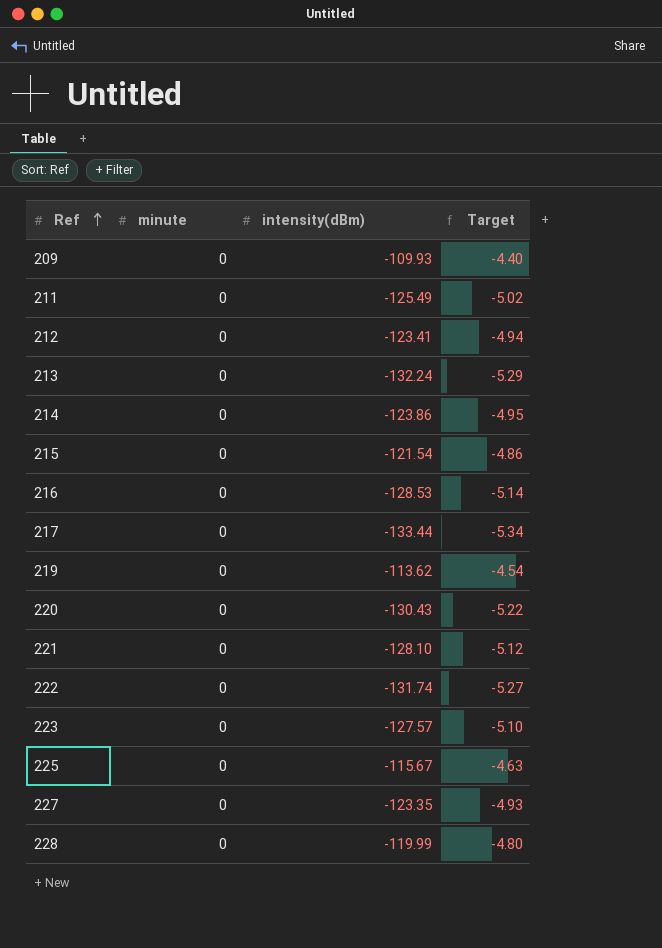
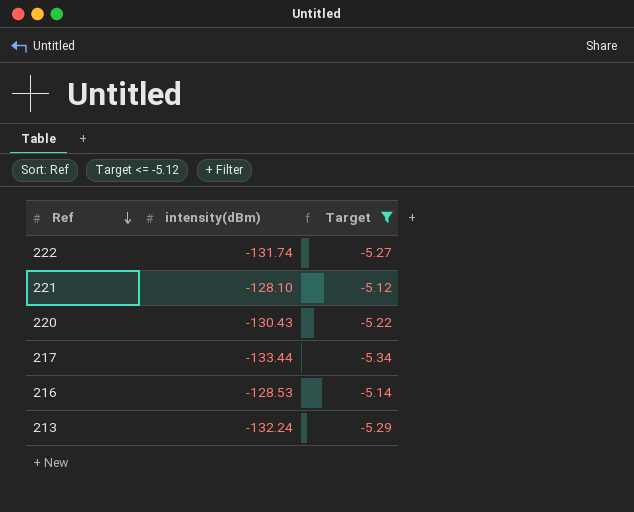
filter: none -> Target <= -5.12
row order: Ref ascending -> Ref descending
column minute | position: 2 -> none

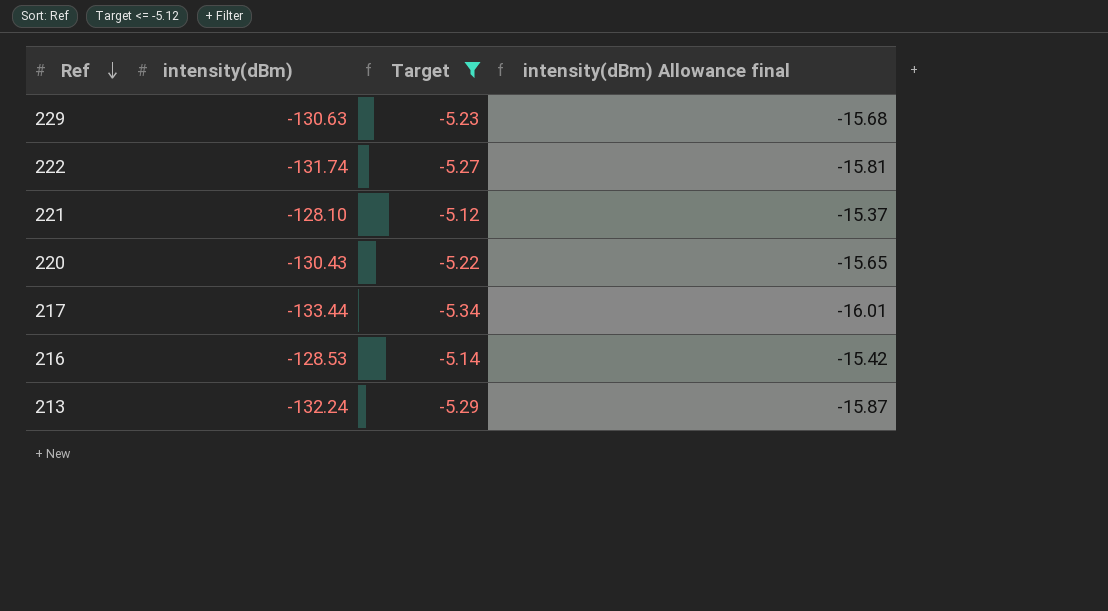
column intensity(dBm) Allowance final | formula: none -> [intensity(dBm)] * 0.12
row 229: none -> -130.63 | -5.23 | -15.68

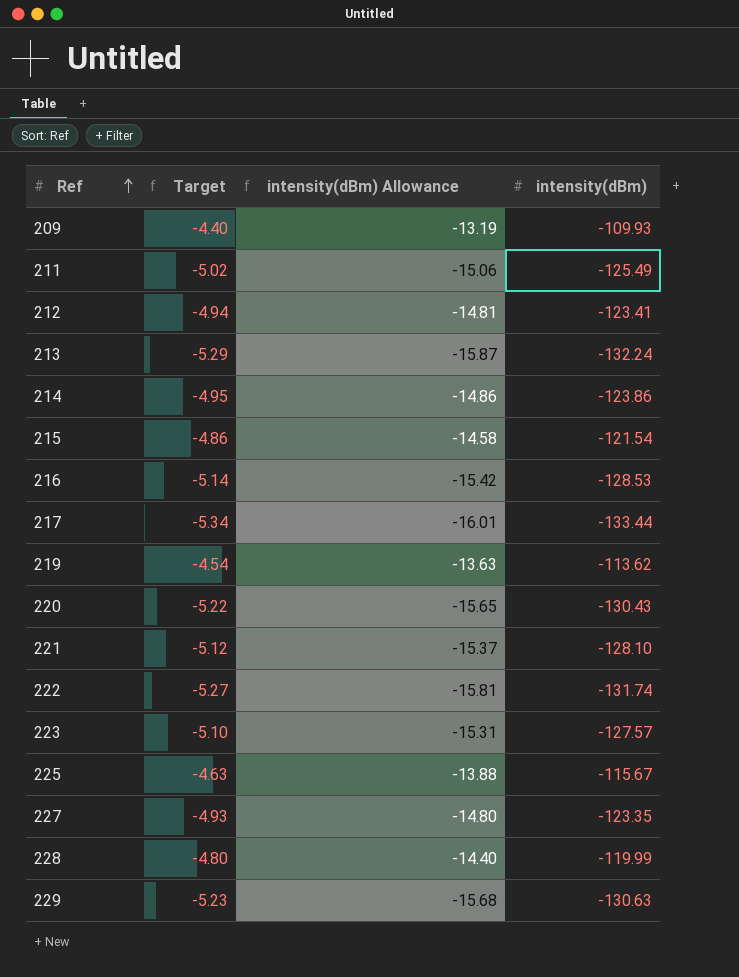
filter: Target <= -5.12 -> none
row order: Ref descending -> Ref ascending
column name: intensity(dBm) Allowance final -> intensity(dBm) Allowance
column intensity(dBm) | position: 2 -> 4

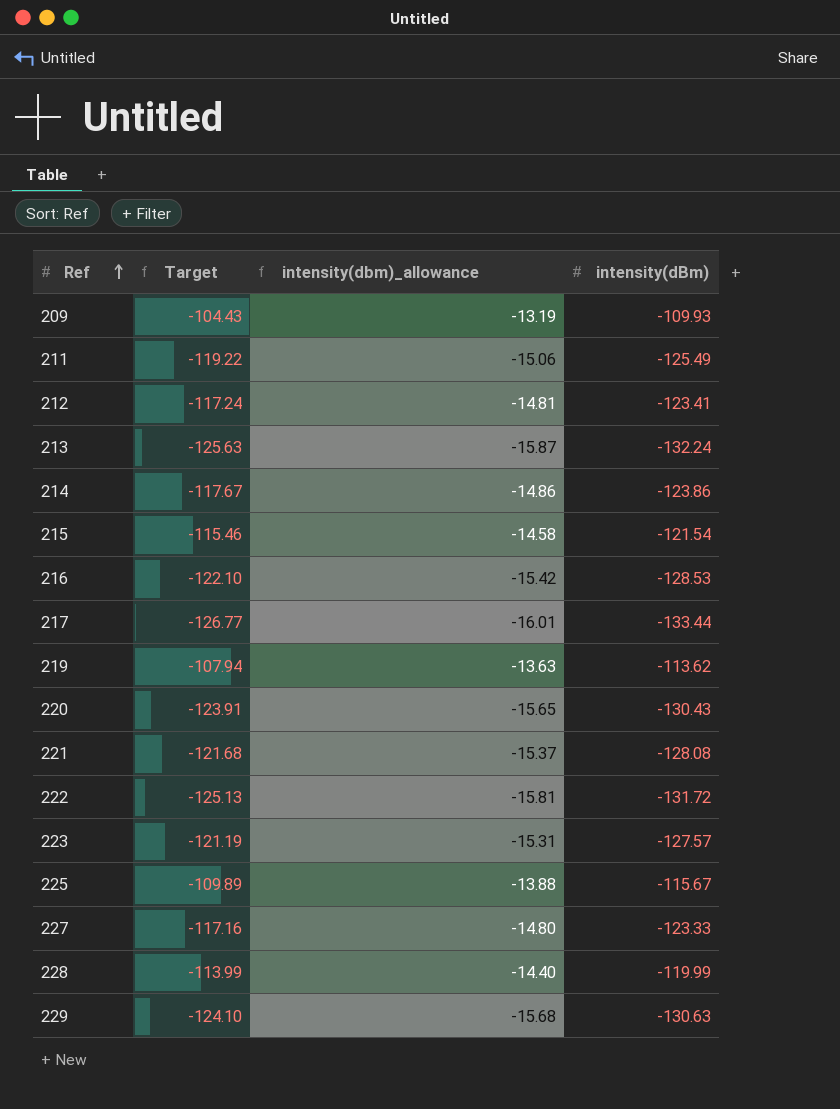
column Target | formula: [intensity(dBm)] * 0.04 -> [intensity(dBm)] * 0.95
column name: intensity(dBm) Allowance -> intensity(dbm)_allowance
221 | intensity(dBm): -128.10 -> -128.08
222 | intensity(dBm): -131.74 -> -131.72
227 | intensity(dBm): -123.35 -> -123.33

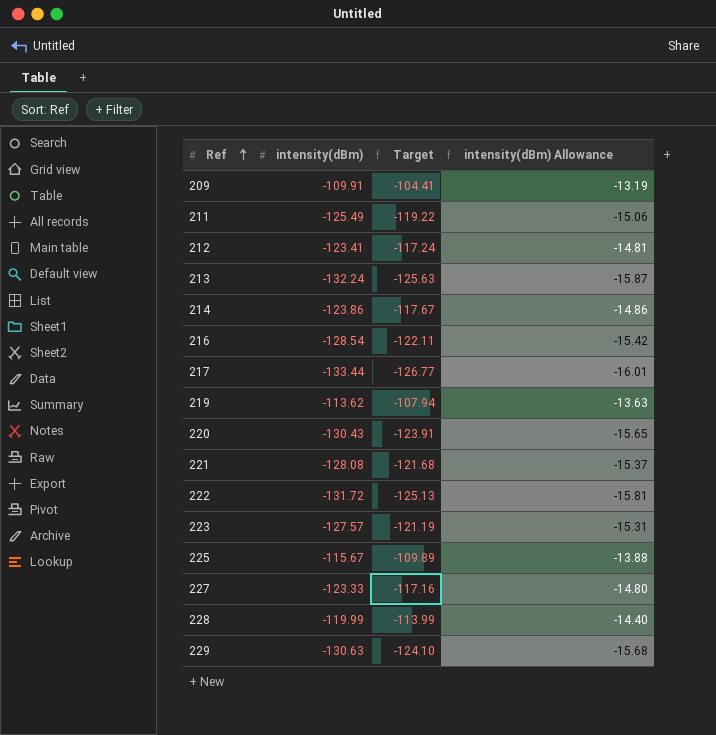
column intensity(dBm) | position: 4 -> 2
column name: intensity(dbm)_allowance -> intensity(dBm) Allowance
row 215: -115.46 | -14.58 | -121.54 -> none
209 | intensity(dBm): -109.93 -> -109.91
209 | Target: -104.43 -> -104.41
216 | intensity(dBm): -128.53 -> -128.54
216 | Target: -122.10 -> -122.11

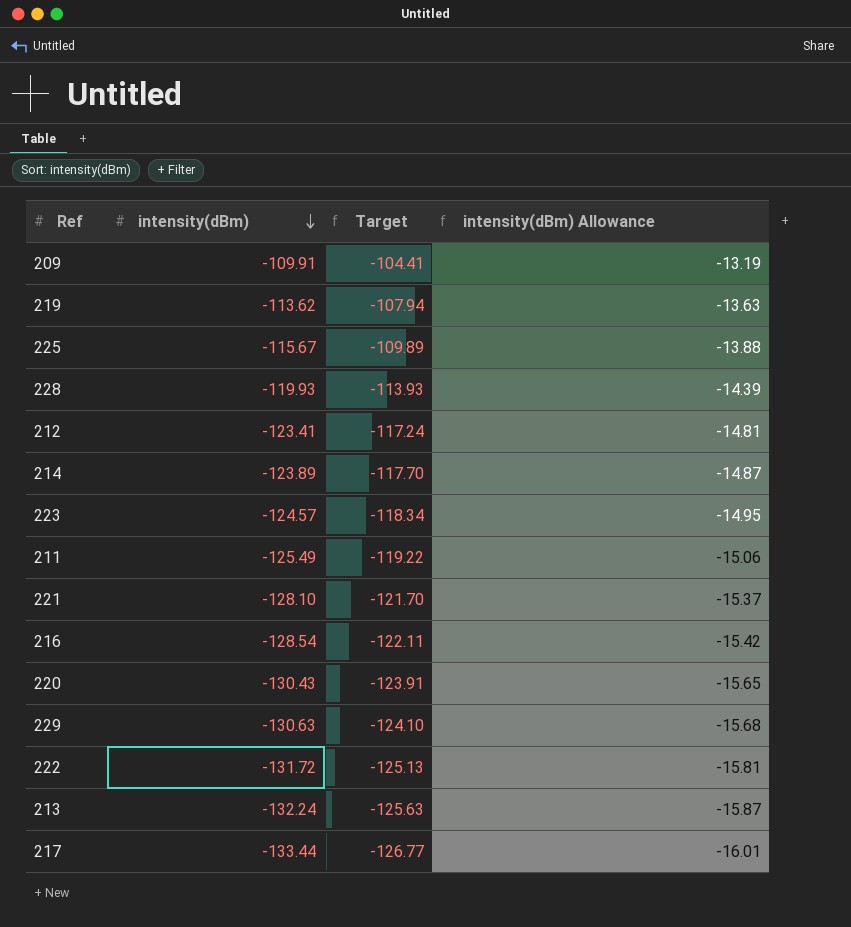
row order: Ref ascending -> intensity(dBm) descending
row 227: -123.33 | -117.16 | -14.80 -> none
228 | intensity(dBm): -119.99 -> -119.93
228 | Target: -113.99 -> -113.93
228 | intensity(dBm) Allowance: -14.40 -> -14.39
214 | intensity(dBm): -123.86 -> -123.89
214 | Target: -117.67 -> -117.70
214 | intensity(dBm) Allowance: -14.86 -> -14.87
223 | intensity(dBm): -127.57 -> -124.57
223 | Target: -121.19 -> -118.34
223 | intensity(dBm) Allowance: -15.31 -> -14.95
221 | intensity(dBm): -128.08 -> -128.10
221 | Target: -121.68 -> -121.70

